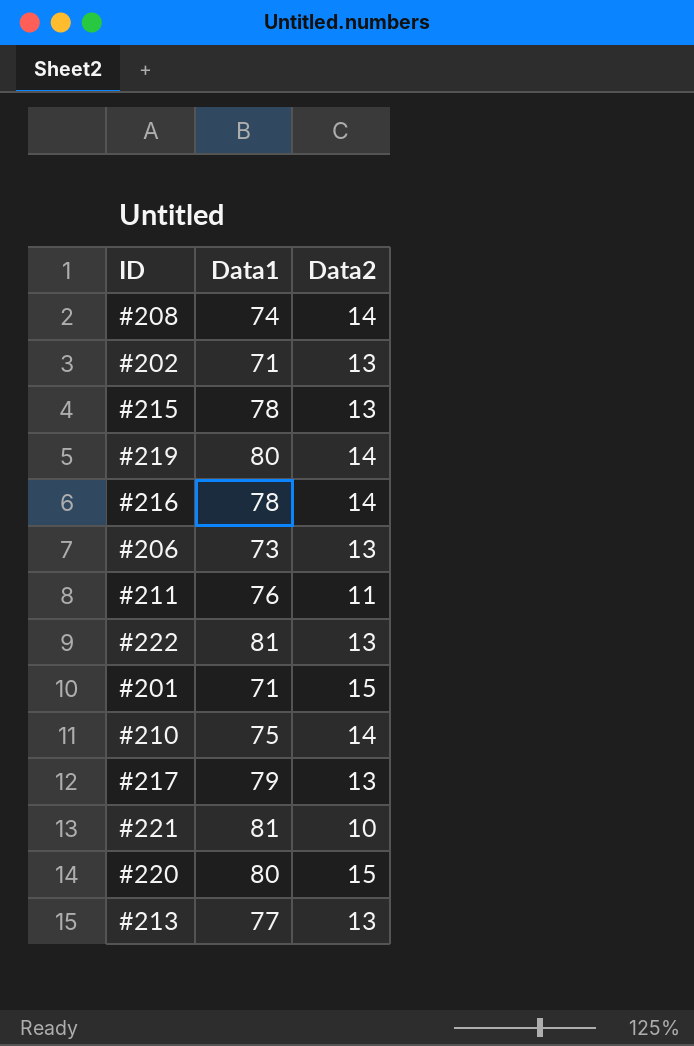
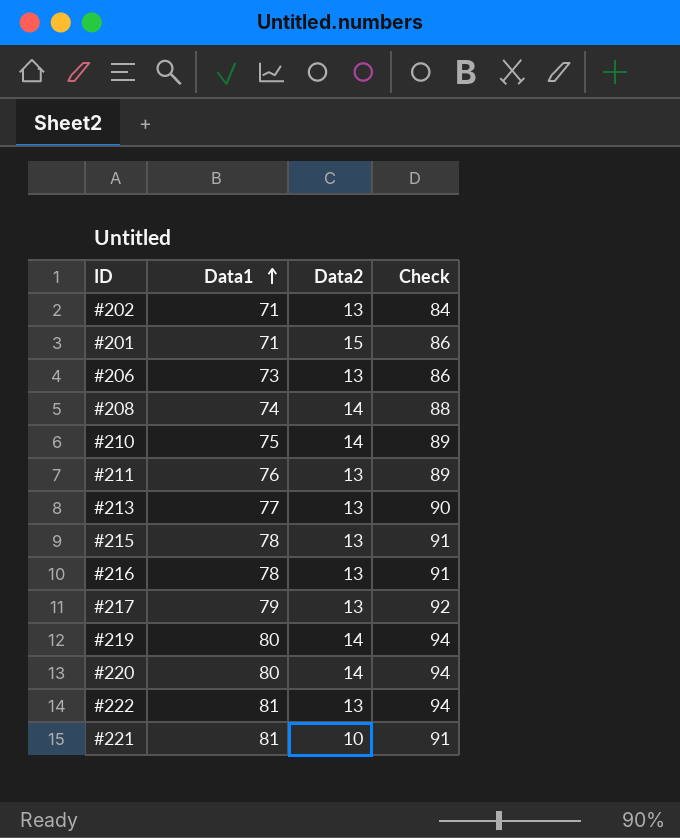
row order: none -> Data1 ascending
column Check | formula: none -> [Data1] + [Data2]
#211 | Data2: 11 -> 13
#216 | Data2: 14 -> 13
#220 | Data2: 15 -> 14

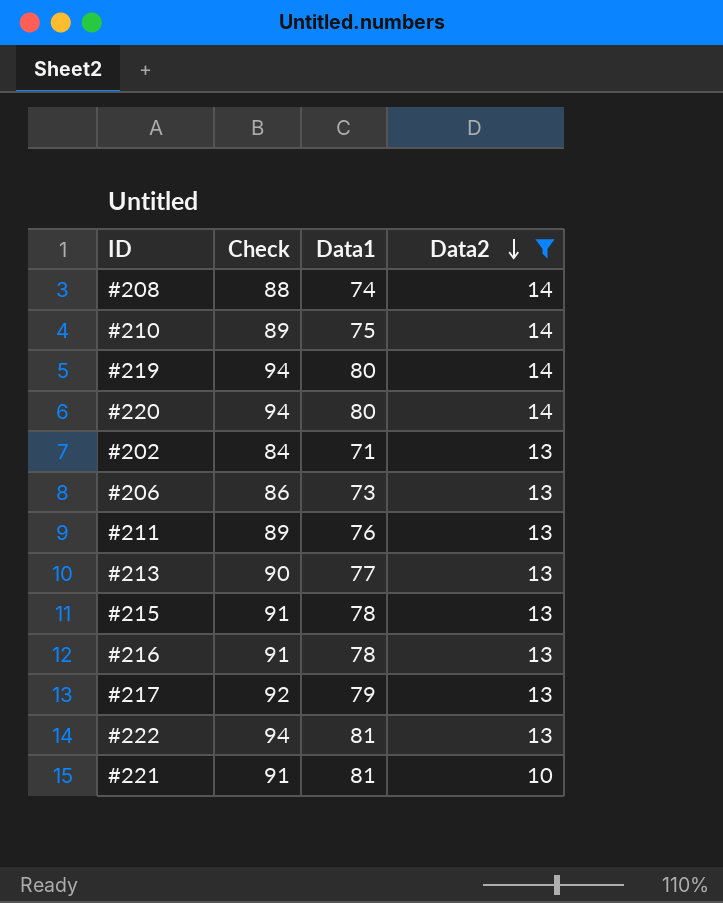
filter: none -> Data2 != 15
row order: Data1 ascending -> Data2 descending
column Check | position: 4 -> 2

